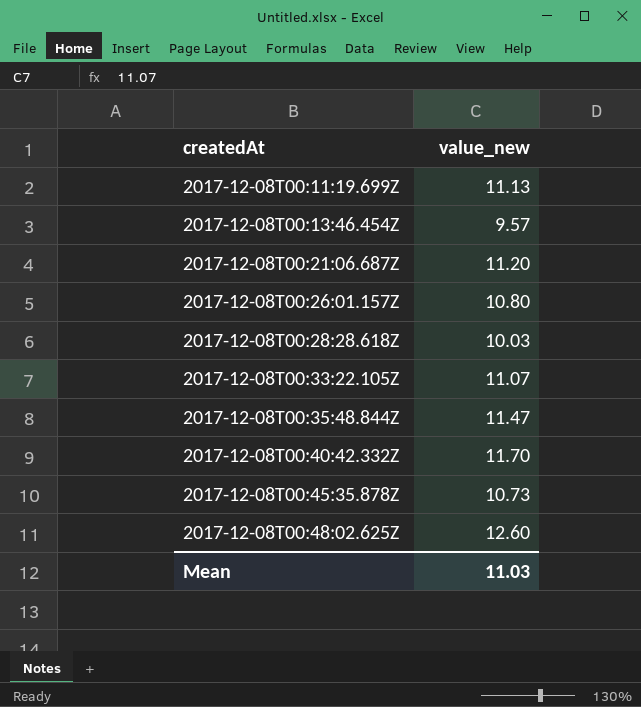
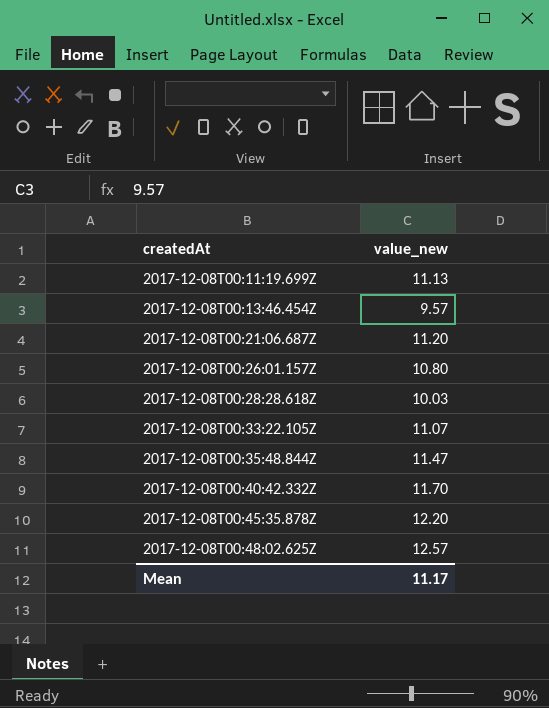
2017-12-08T00:45:35.878Z | value_new: 10.73 -> 12.20
2017-12-08T00:48:02.625Z | value_new: 12.60 -> 12.57
Mean | value_new: 11.03 -> 11.17

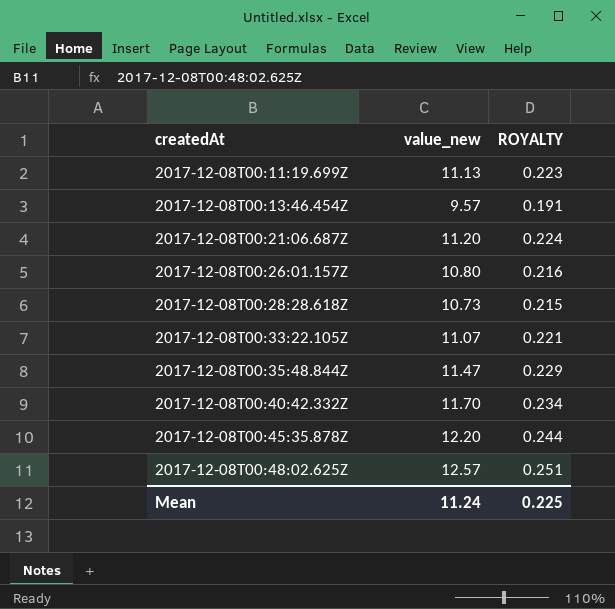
column ROYALTY | formula: none -> [value_new] * 0.02
2017-12-08T00:28:28.618Z | value_new: 10.03 -> 10.73
Mean | value_new: 11.17 -> 11.24

